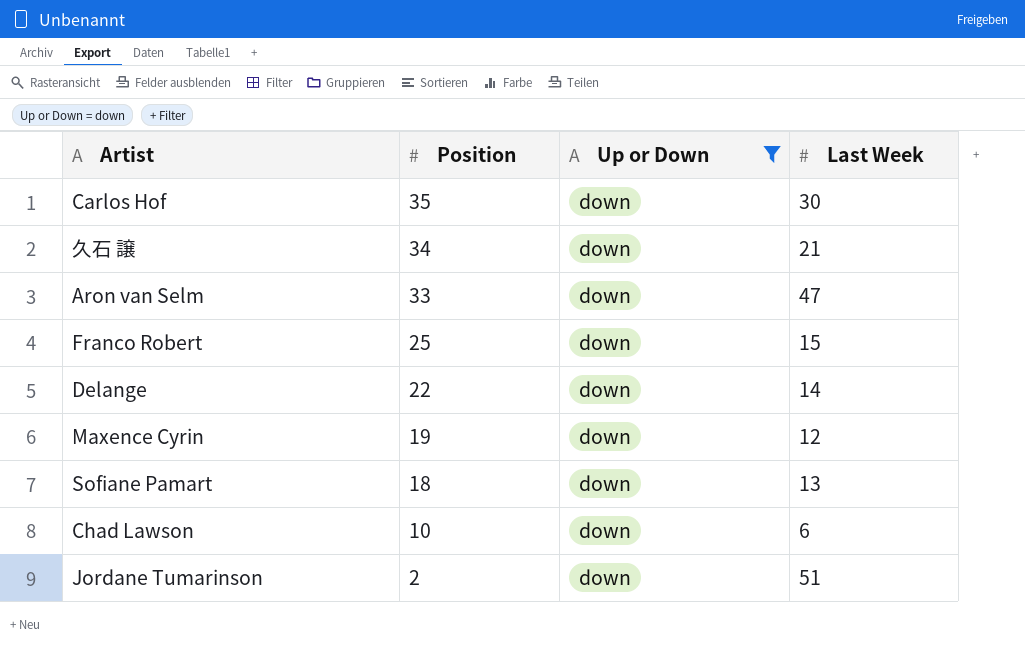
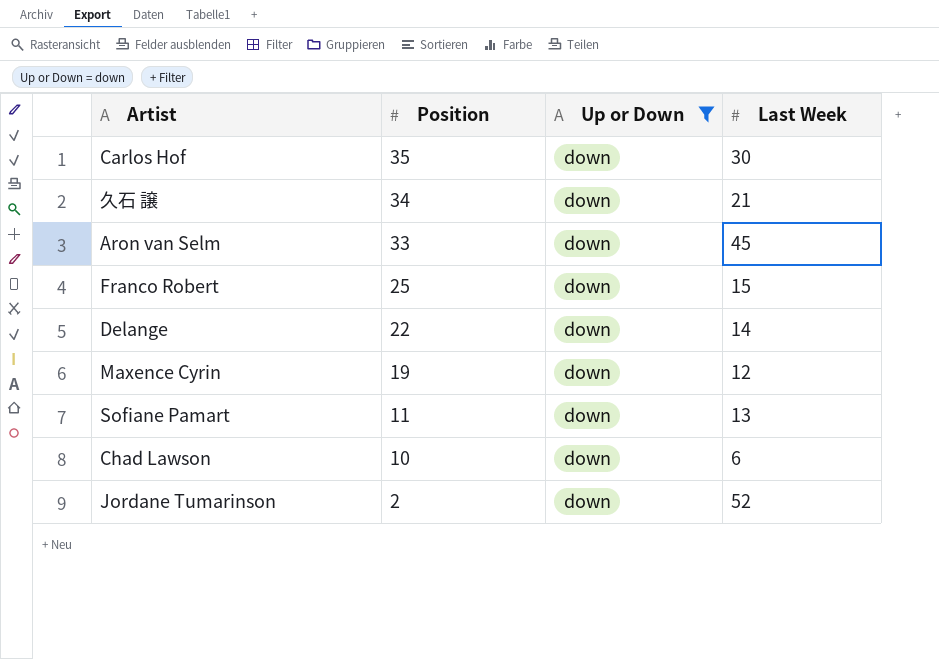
Aron van Selm | Last Week: 47 -> 45
Sofiane Pamart | Position: 18 -> 11
Jordane Tumarinson | Last Week: 51 -> 52

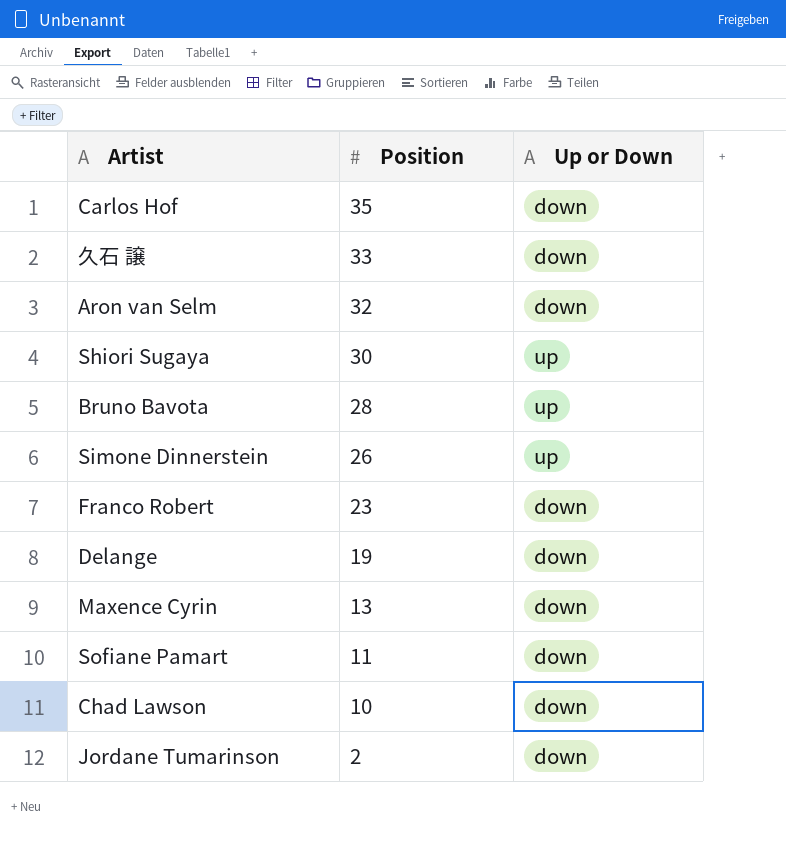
filter: Up or Down = down -> none
column Last Week | position: 4 -> none
久石 譲 | Position: 34 -> 33
Aron van Selm | Position: 33 -> 32
Franco Robert | Position: 25 -> 23
Delange | Position: 22 -> 19
Maxence Cyrin | Position: 19 -> 13

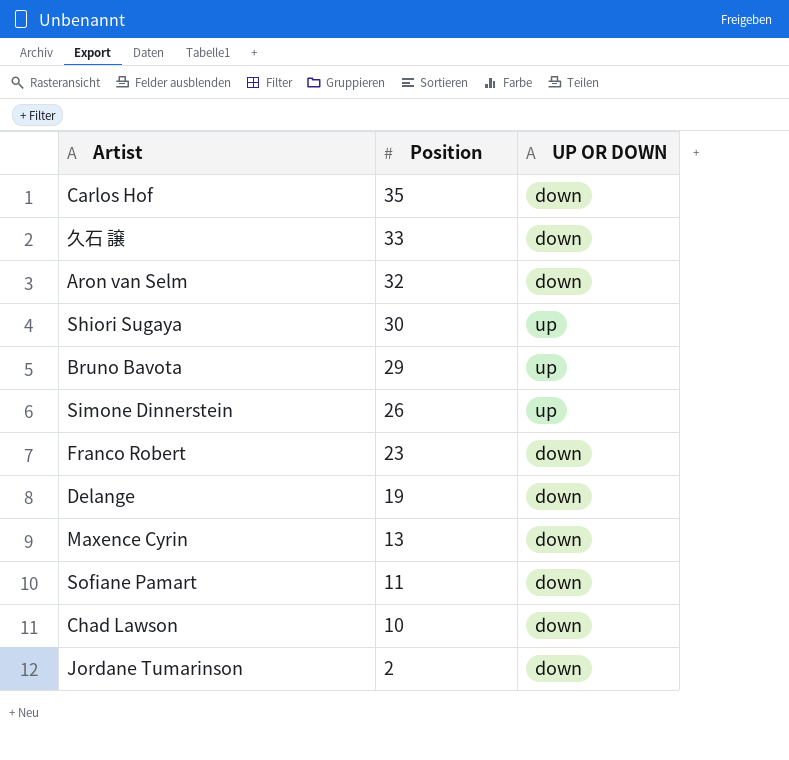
column name: Up or Down -> UP OR DOWN
Bruno Bavota | Position: 28 -> 29

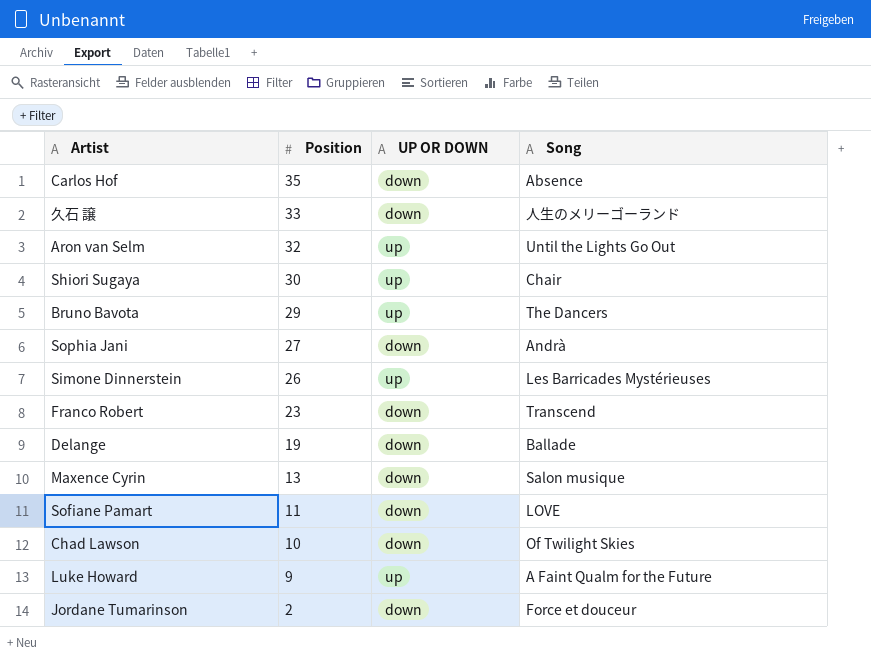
column Song | position: none -> 4
Aron van Selm | UP OR DOWN: down -> up
row Sophia Jani: none -> 27 | down | Andrà
row Luke Howard: none -> 9 | up | A Faint Qualm for the Future

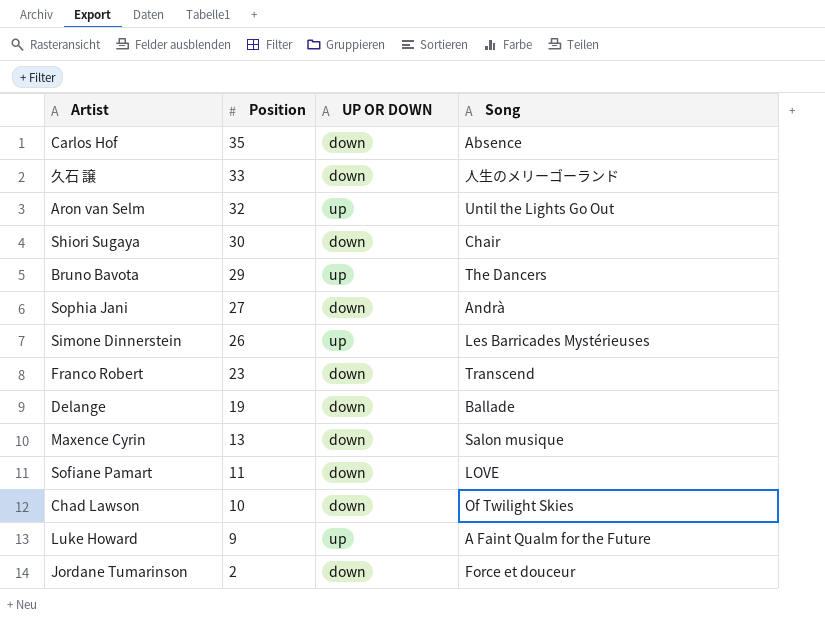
Shiori Sugaya | UP OR DOWN: up -> down

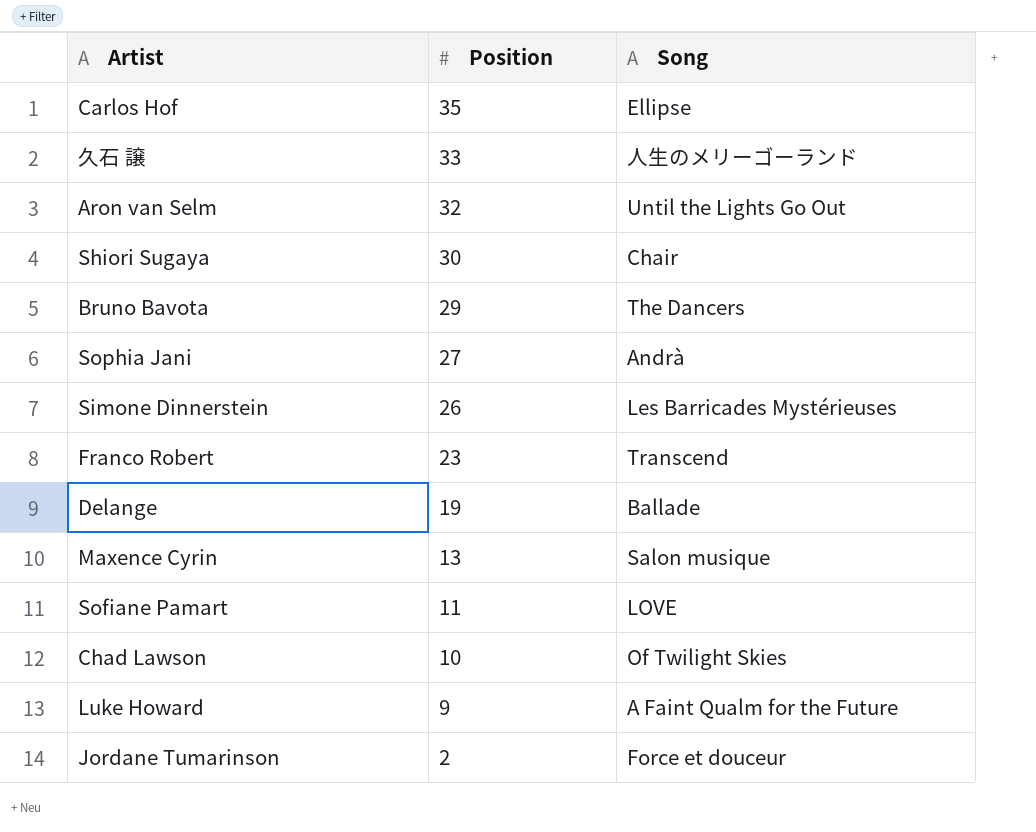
column UP OR DOWN | position: 3 -> none
Carlos Hof | Song: Absence -> Ellipse

